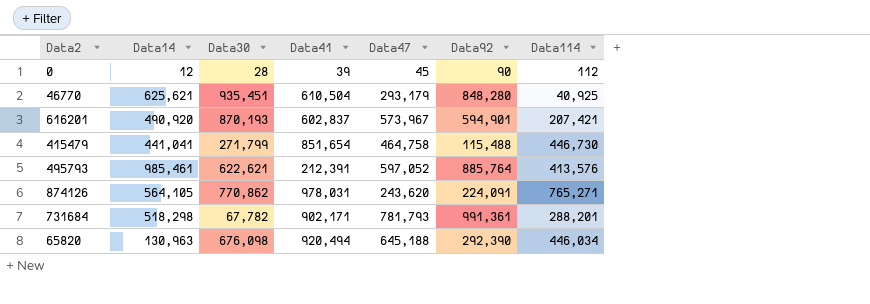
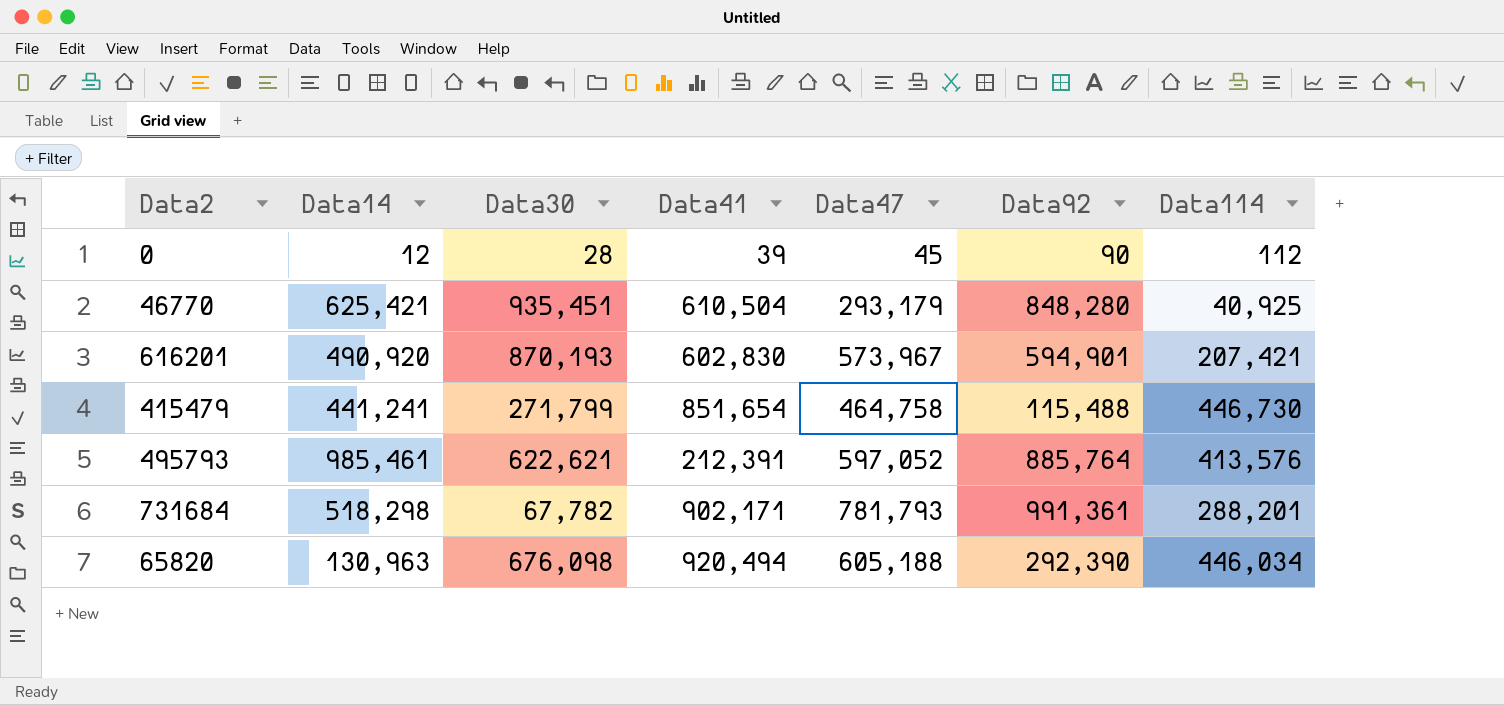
row 874126: 564,105 | 770,862 | 978,031 | 243,620 | 224,091 | 765,271 -> none
46770 | Data14: 625,621 -> 625,421
616201 | Data41: 602,837 -> 602,830
415479 | Data14: 441,041 -> 441,241
65820 | Data47: 645,188 -> 605,188

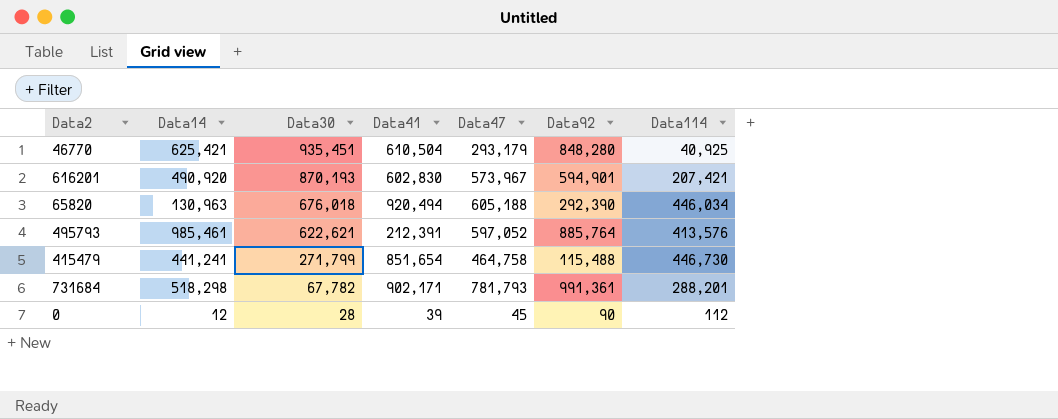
row order: none -> Data30 descending
65820 | Data30: 676,098 -> 676,018

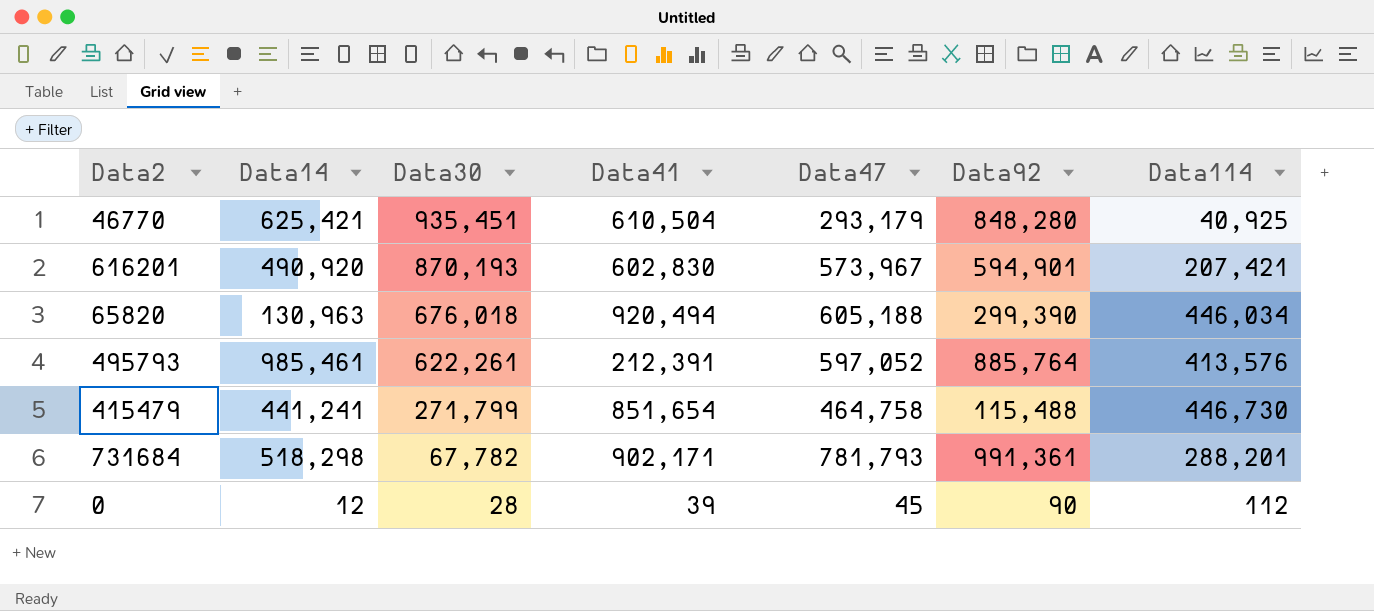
65820 | Data92: 292,390 -> 299,390
495793 | Data30: 622,621 -> 622,261

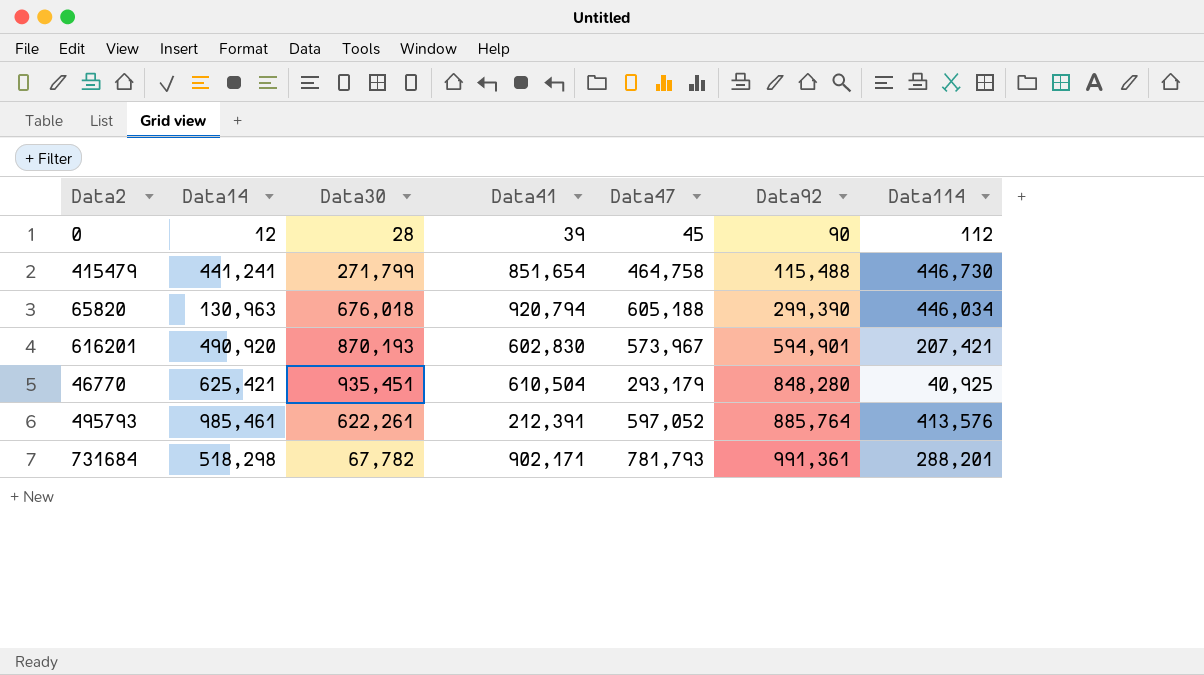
row order: Data30 descending -> Data92 ascending
65820 | Data41: 920,494 -> 920,794

